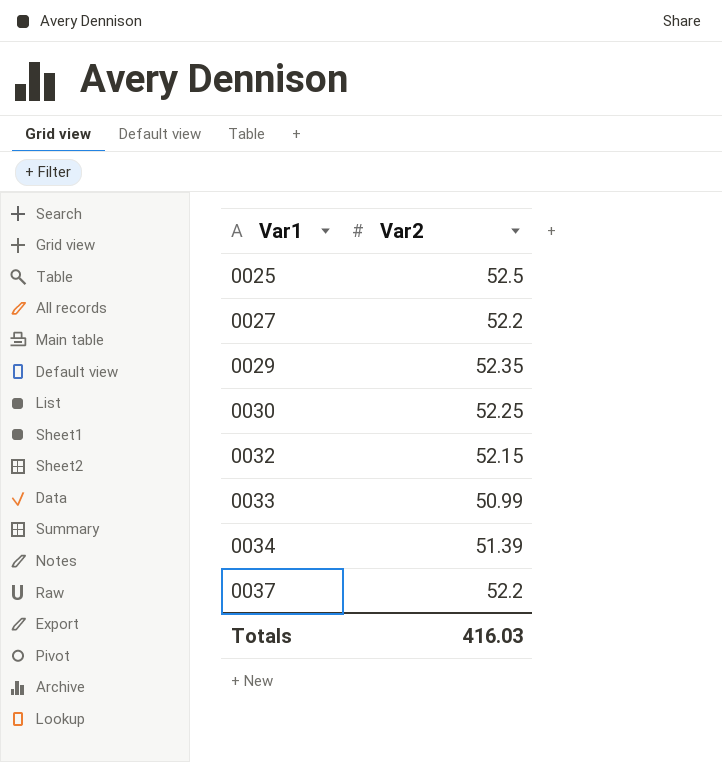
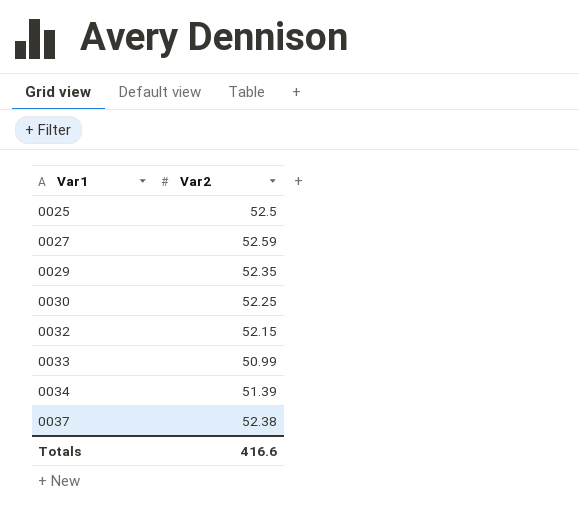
0027 | Var2: 52.2 -> 52.59
0037 | Var2: 52.2 -> 52.38
Totals | Var2: 416.03 -> 416.6

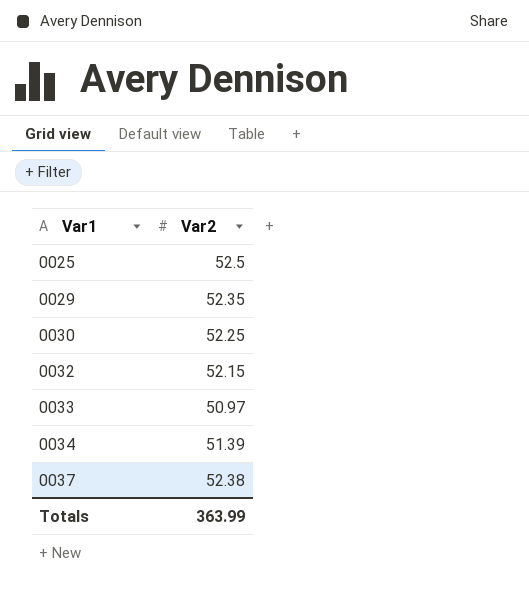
row 0027: 52.59 -> none
0033 | Var2: 50.99 -> 50.97
Totals | Var2: 416.6 -> 363.99

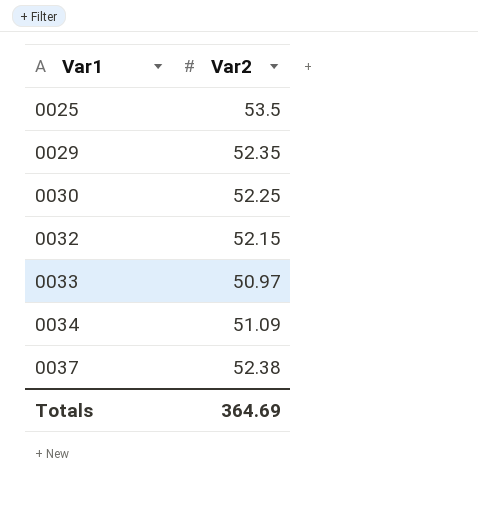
0025 | Var2: 52.5 -> 53.5
0034 | Var2: 51.39 -> 51.09
Totals | Var2: 363.99 -> 364.69

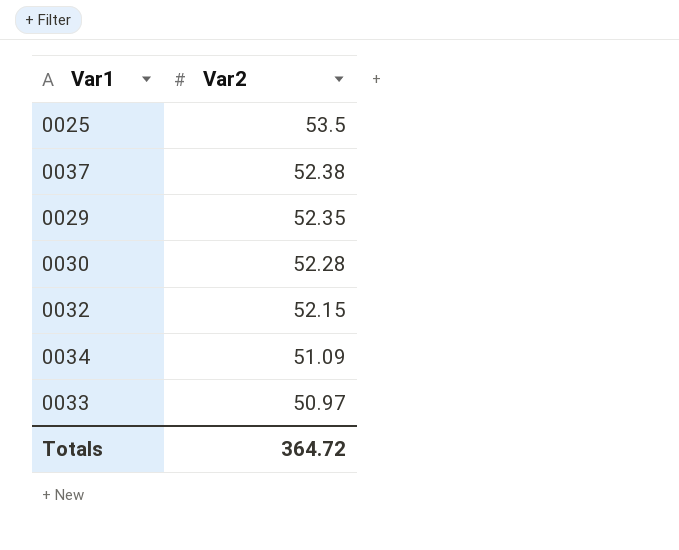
row order: Var1 ascending -> Var2 descending
0030 | Var2: 52.25 -> 52.28
Totals | Var2: 364.69 -> 364.72

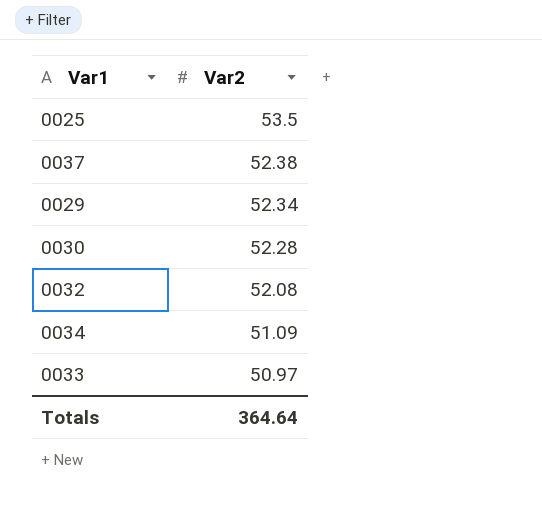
0029 | Var2: 52.35 -> 52.34
0032 | Var2: 52.15 -> 52.08
Totals | Var2: 364.72 -> 364.64

